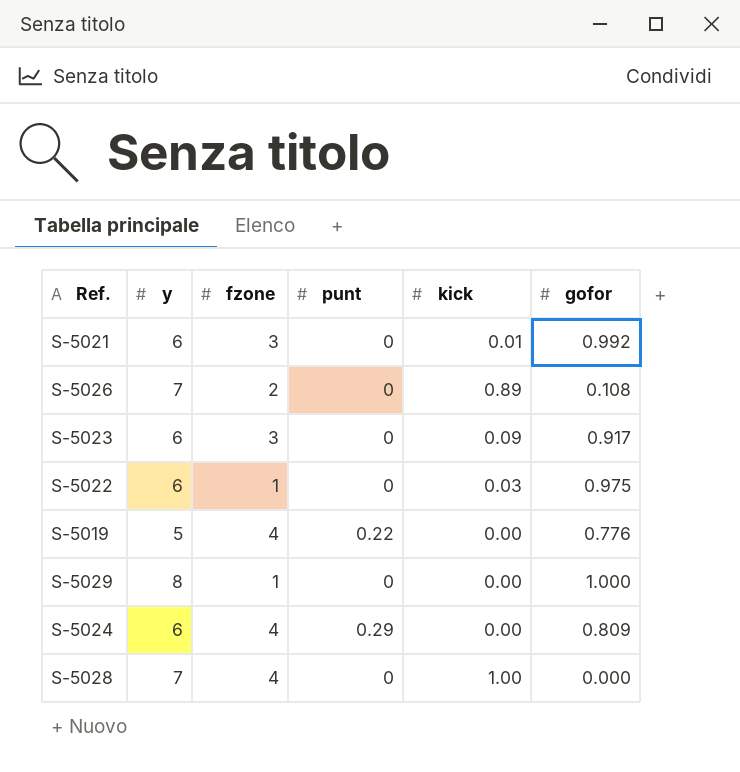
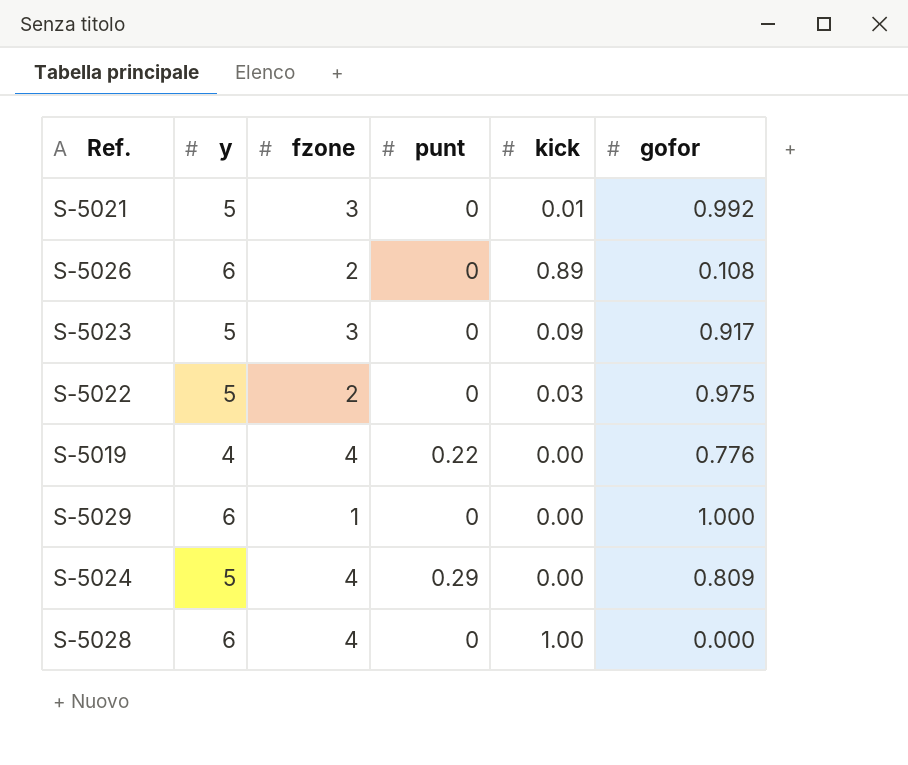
S-5021 | y: 6 -> 5
S-5026 | y: 7 -> 6
S-5023 | y: 6 -> 5
S-5022 | y: 6 -> 5
S-5022 | fzone: 1 -> 2
S-5019 | y: 5 -> 4
S-5029 | y: 8 -> 6
S-5024 | y: 6 -> 5
S-5028 | y: 7 -> 6

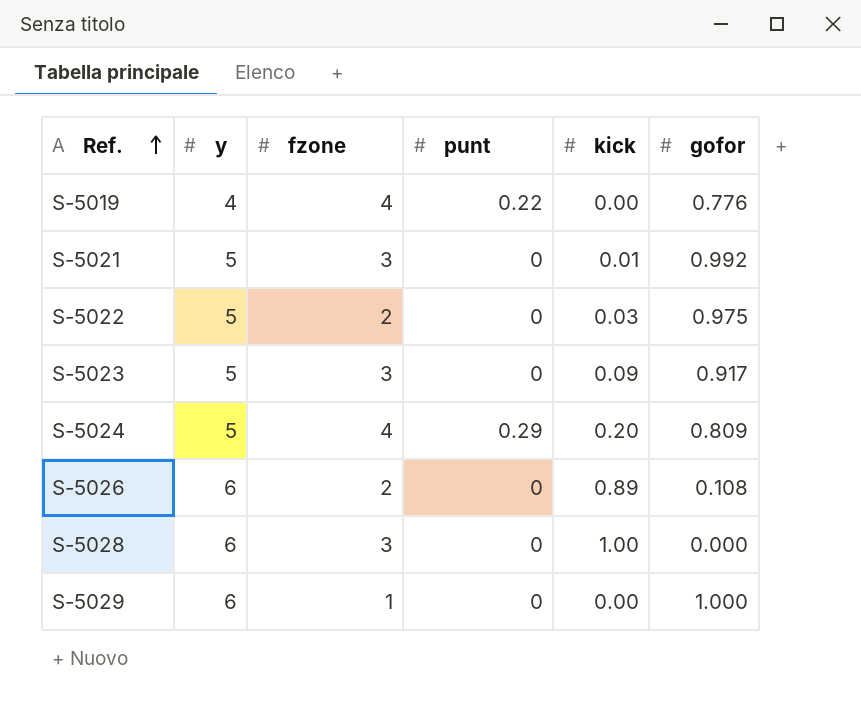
row order: none -> Ref. ascending
S-5024 | kick: 0.00 -> 0.20
S-5028 | fzone: 4 -> 3

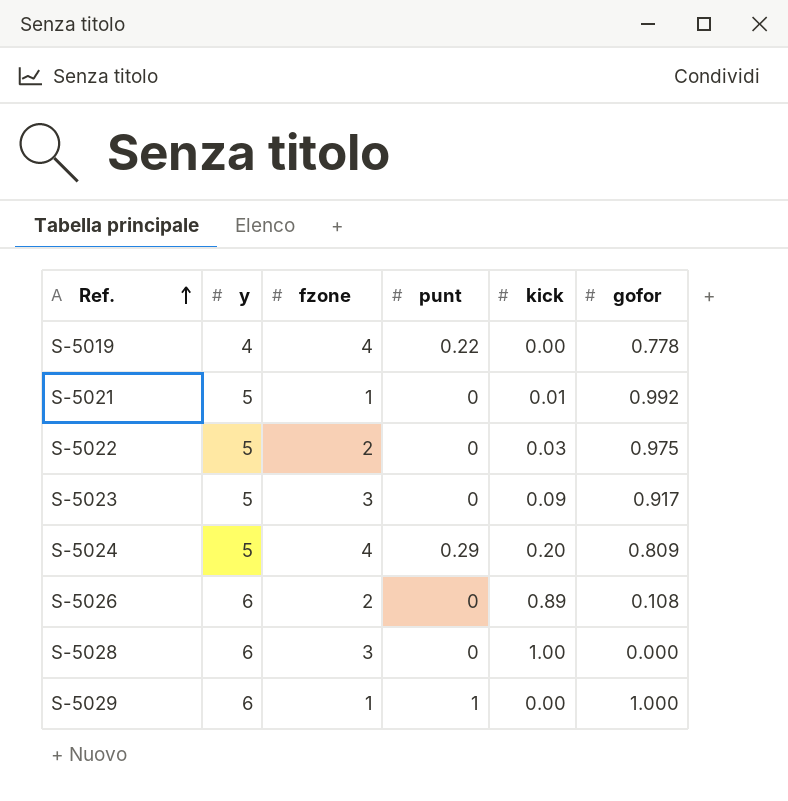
S-5019 | gofor: 0.776 -> 0.778
S-5021 | fzone: 3 -> 1
S-5029 | punt: 0 -> 1

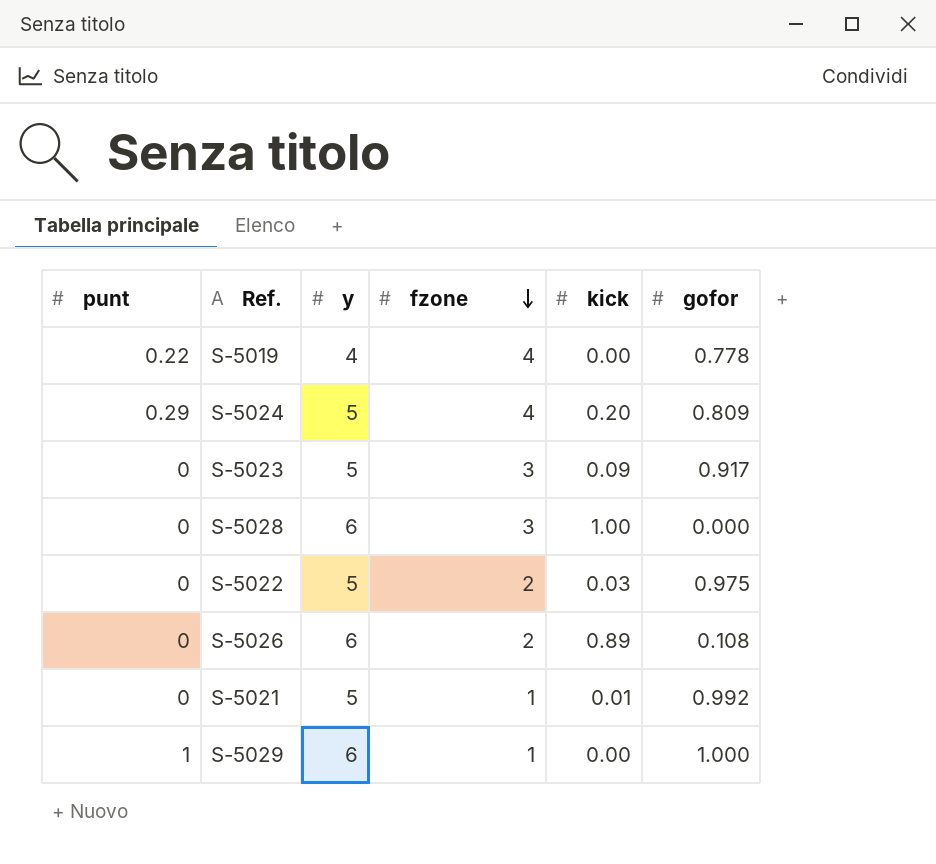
row order: Ref. ascending -> fzone descending
column punt | position: 4 -> 1

